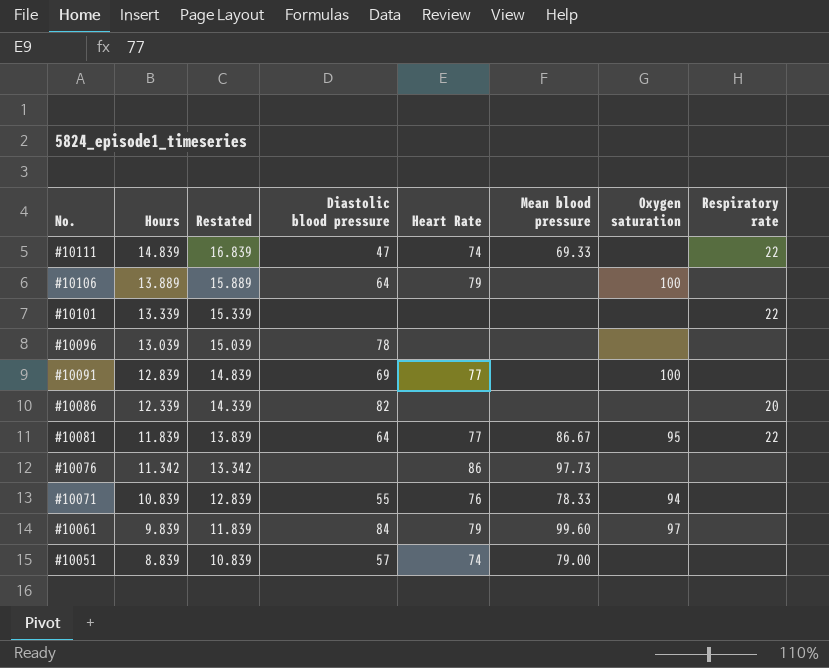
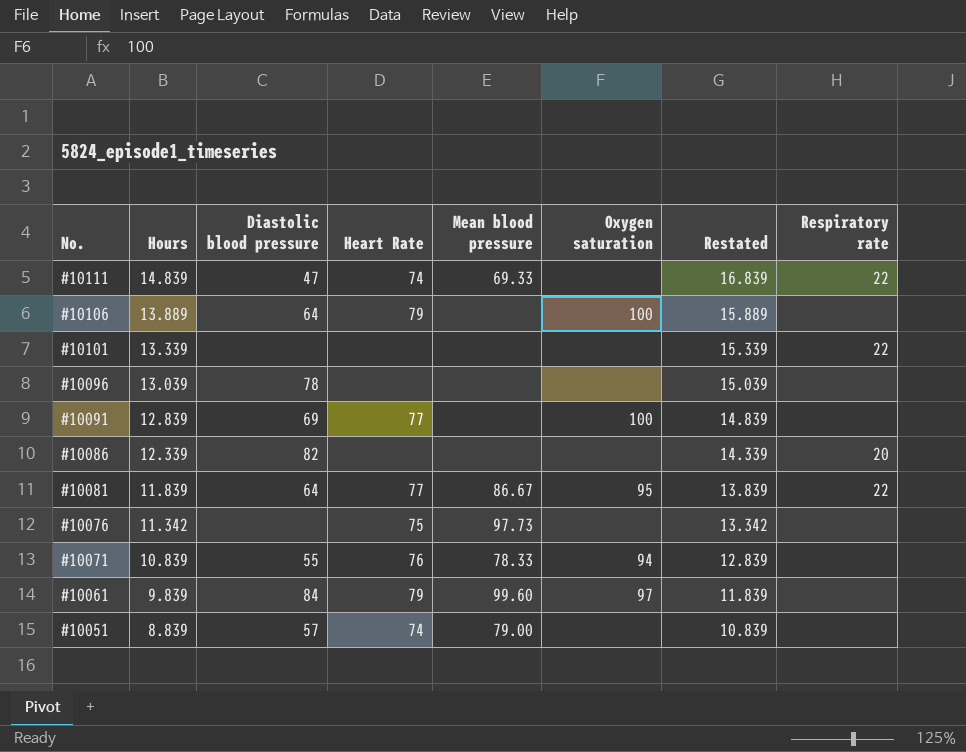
column Restated | position: 3 -> 7
#10076 | Heart Rate: 86 -> 75

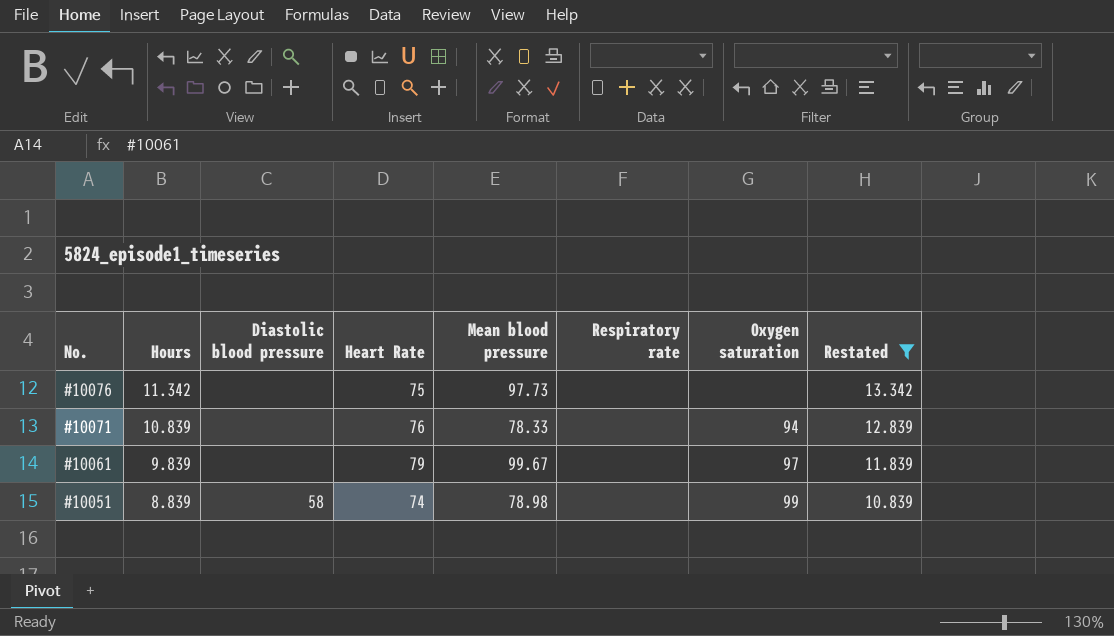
filter: none -> Restated <= 13.342
column Respiratory rate | position: 8 -> 6
#10071 | Diastolic blood pressure: 55 -> none
#10061 | Diastolic blood pressure: 84 -> none
#10061 | Mean blood pressure: 99.60 -> 99.67
#10051 | Diastolic blood pressure: 57 -> 58
#10051 | Mean blood pressure: 79.00 -> 78.98
#10051 | Oxygen saturation: none -> 99

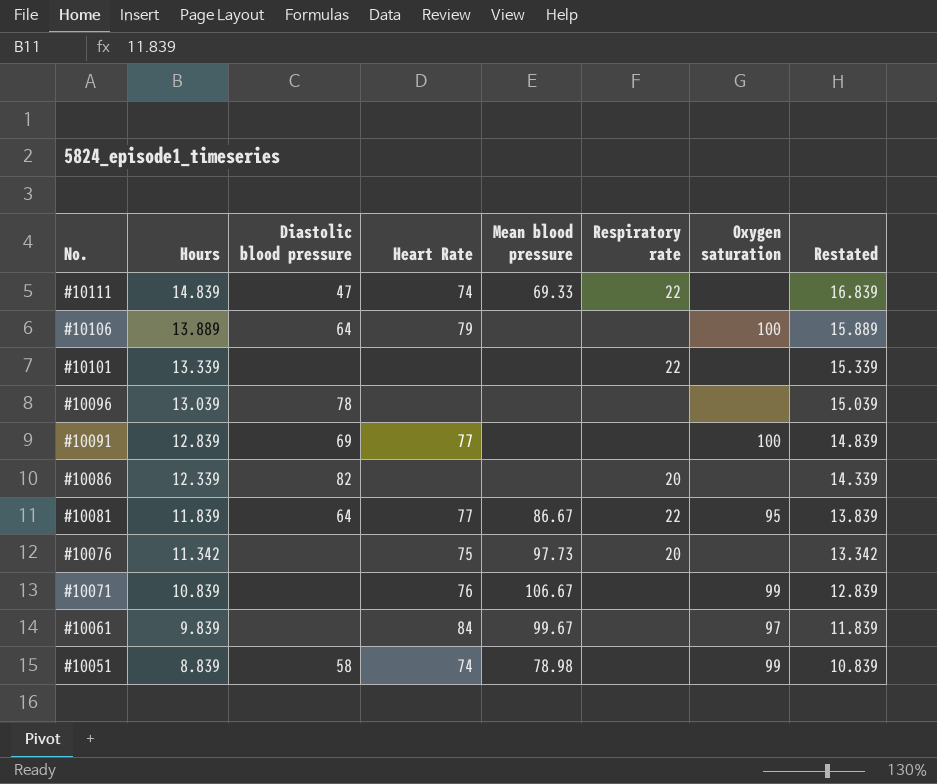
filter: Restated <= 13.342 -> none
#10076 | Respiratory rate: none -> 20
#10071 | Mean blood pressure: 78.33 -> 106.67
#10071 | Oxygen saturation: 94 -> 99
#10061 | Heart Rate: 79 -> 84

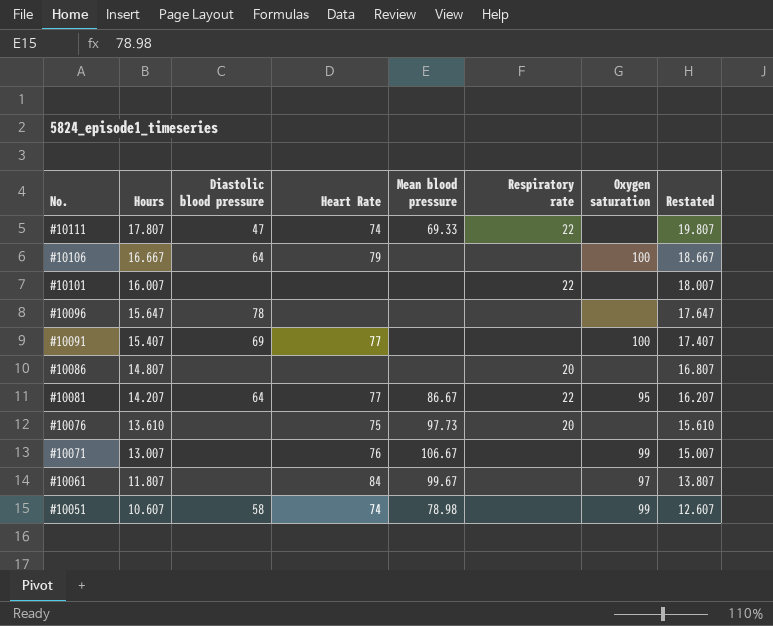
#10111 | Hours: 14.839 -> 17.807
#10111 | Restated: 16.839 -> 19.807
#10106 | Hours: 13.889 -> 16.667
#10106 | Restated: 15.889 -> 18.667
#10101 | Hours: 13.339 -> 16.007
#10101 | Restated: 15.339 -> 18.007
#10096 | Hours: 13.039 -> 15.647
#10096 | Restated: 15.039 -> 17.647
#10091 | Hours: 12.839 -> 15.407
#10091 | Restated: 14.839 -> 17.407
#10086 | Hours: 12.339 -> 14.807
#10086 | Diastolic blood pressure: 82 -> none
#10086 | Restated: 14.339 -> 16.807
#10081 | Hours: 11.839 -> 14.207
#10081 | Restated: 13.839 -> 16.207
#10076 | Hours: 11.342 -> 13.610
#10076 | Restated: 13.342 -> 15.610
#10071 | Hours: 10.839 -> 13.007
#10071 | Restated: 12.839 -> 15.007
#10061 | Hours: 9.839 -> 11.807
#10061 | Restated: 11.839 -> 13.807
#10051 | Hours: 8.839 -> 10.607
#10051 | Restated: 10.839 -> 12.607

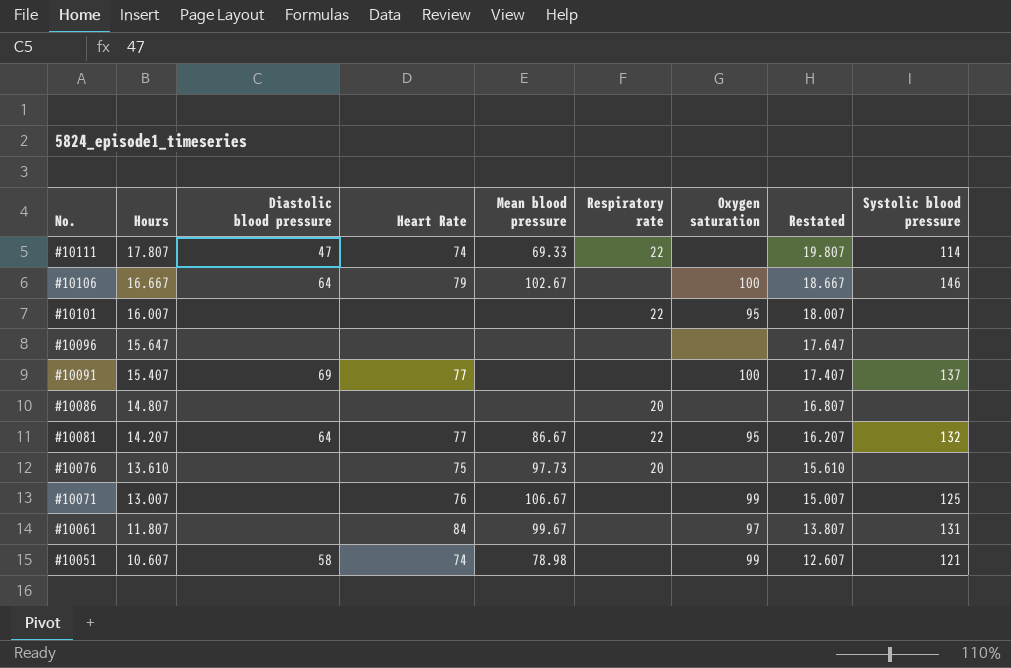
column Systolic blood pressure | position: none -> 9
#10106 | Mean blood pressure: none -> 102.67
#10101 | Oxygen saturation: none -> 95
#10096 | Diastolic blood pressure: 78 -> none

